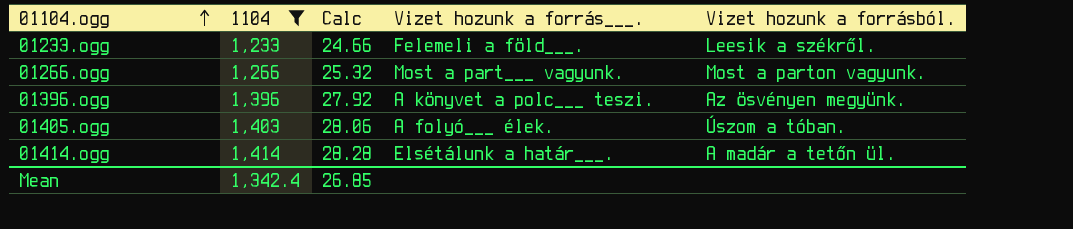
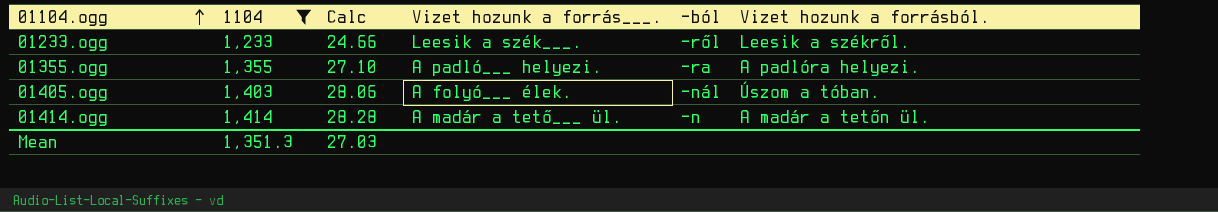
column -ból | position: none -> 5
row 01266.ogg: 1,266 | 25.32 | Most a part___ vagyunk. | Most a parton vagyunk. -> none
row 01396.ogg: 1,396 | 27.92 | A könyvet a polc___ teszi. | Az ösvényen megyünk. -> none
01233.ogg | Vizet hozunk a forrás___.: Felemeli a föld___. -> Leesik a szék___.
row 01355.ogg: none -> 1,355 | 27.10 | A padló___ helyezi. | -ra | A padlóra helyezi.
01414.ogg | Vizet hozunk a forrás___.: Elsétálunk a határ___. -> A madár a tető___ ül.
Mean | 1104: 1,342.4 -> 1,351.3
Mean | Calc: 26.85 -> 27.03

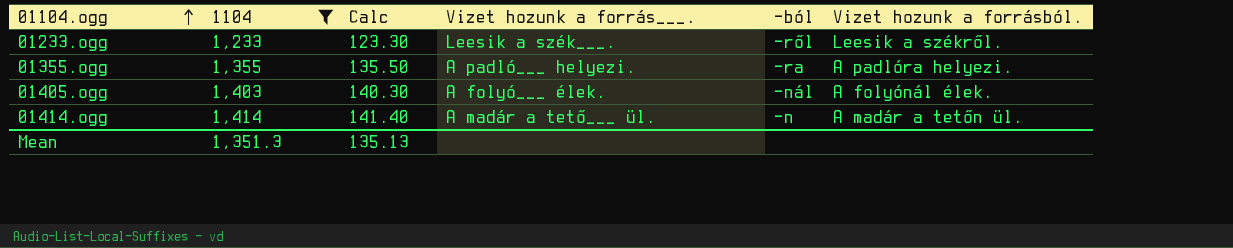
column Calc | formula: [1104] * 0.02 -> [1104] * 0.1
01405.ogg | Vizet hozunk a forrásból.: Úszom a tóban. -> A folyónál élek.
Mean | Calc: 27.03 -> 135.13

